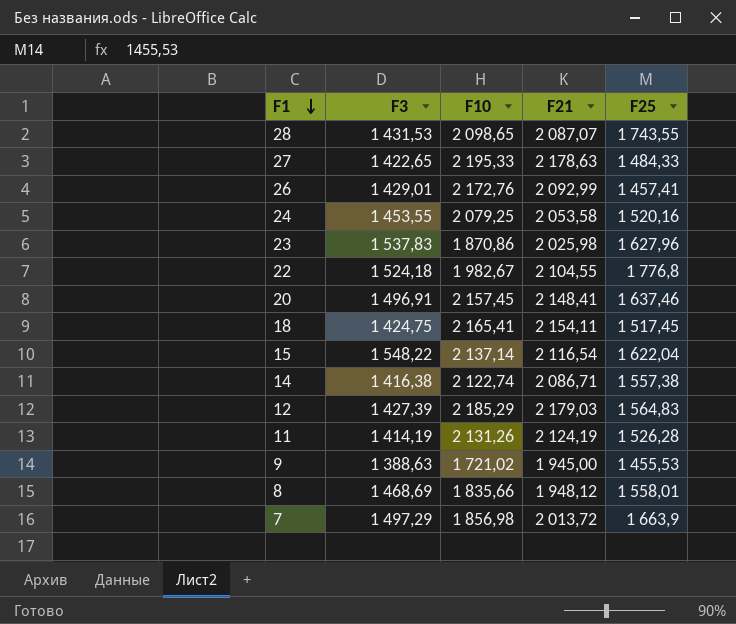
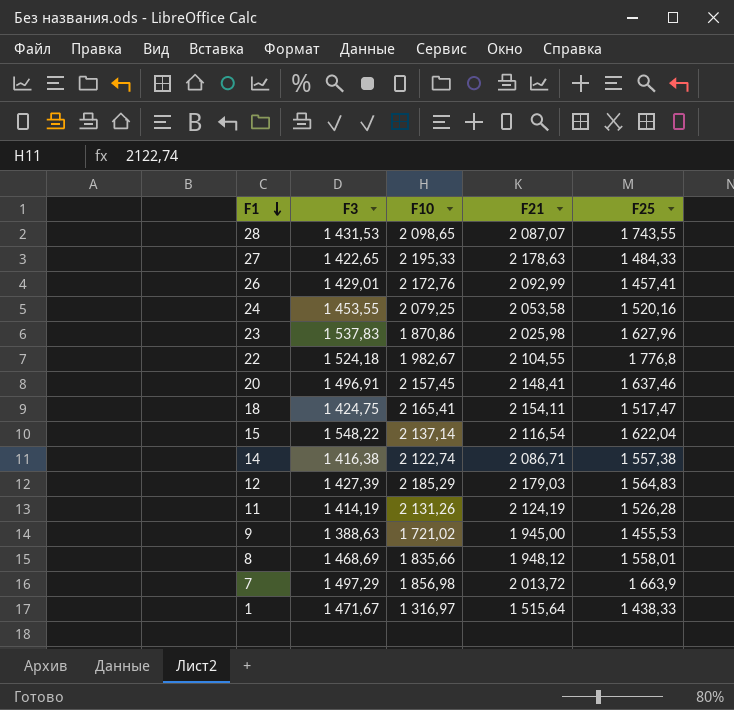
18 | F25: 1 517,45 -> 1 517,47
row 1: none -> 1 471,67 | 1 316,97 | 1 515,64 | 1 438,33

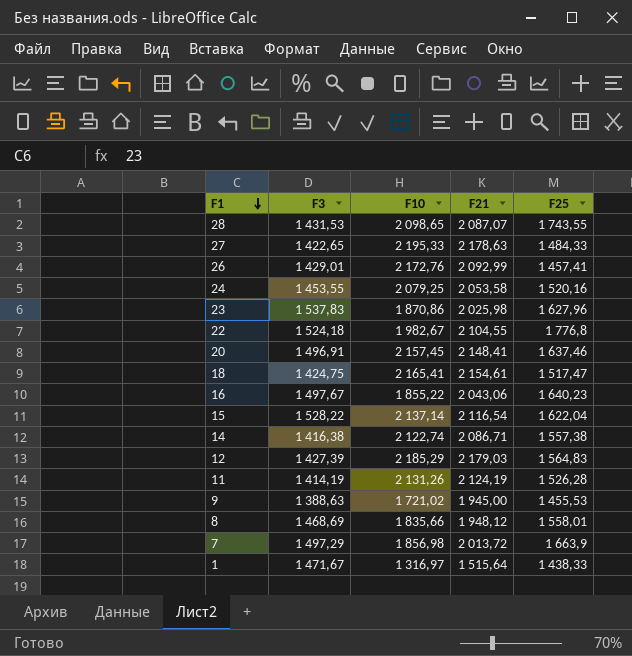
18 | F21: 2 154,11 -> 2 154,61
row 16: none -> 1 497,67 | 1 855,22 | 2 043,06 | 1 640,23
15 | F3: 1 548,22 -> 1 528,22

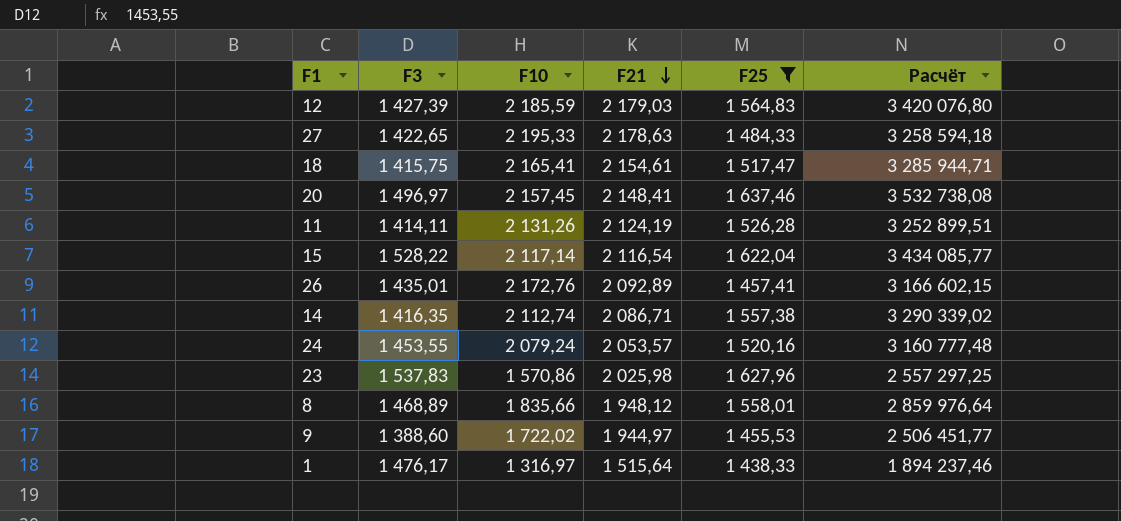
filter: none -> F25 <= 1 637,46
row order: F1 descending -> F21 descending
column Расчёт | formula: none -> [F10] * [F25]
12 | F10: 2 185,29 -> 2 185,59
18 | F3: 1 424,75 -> 1 415,75
20 | F3: 1 496,91 -> 1 496,97
11 | F3: 1 414,19 -> 1 414,11
15 | F10: 2 137,14 -> 2 117,14
26 | F3: 1 429,01 -> 1 435,01
26 | F21: 2 092,99 -> 2 092,89
14 | F3: 1 416,38 -> 1 416,35
14 | F10: 2 122,74 -> 2 112,74
24 | F10: 2 079,25 -> 2 079,24
24 | F21: 2 053,58 -> 2 053,57
23 | F10: 1 870,86 -> 1 570,86
8 | F3: 1 468,69 -> 1 468,89
9 | F3: 1 388,63 -> 1 388,60
9 | F10: 1 721,02 -> 1 722,02
9 | F21: 1 945,00 -> 1 944,97
1 | F3: 1 471,67 -> 1 476,17

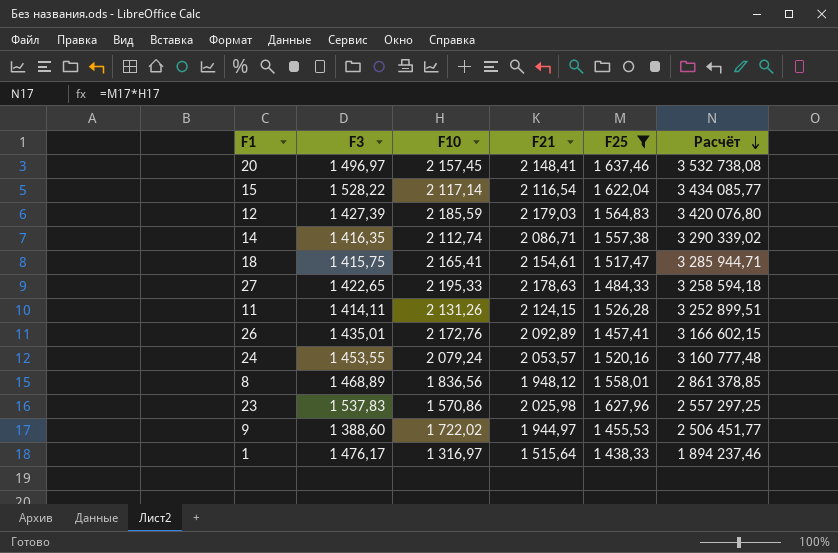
row order: F21 descending -> Расчёт descending
11 | F21: 2 124,19 -> 2 124,15
8 | F10: 1 835,66 -> 1 836,56
8 | Расчёт: 2 859 976,64 -> 2 861 378,85

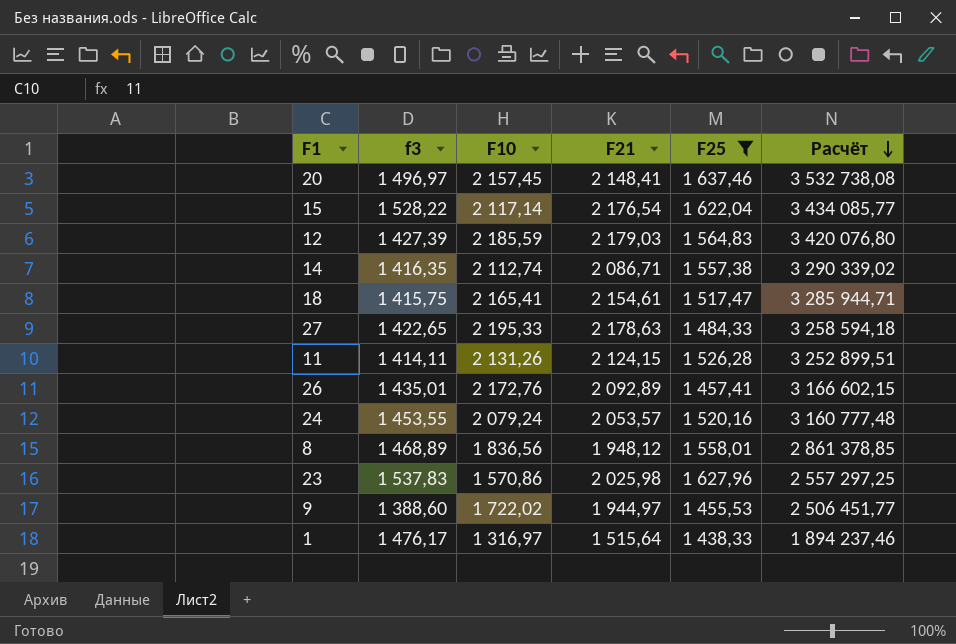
column name: F3 -> f3
15 | F21: 2 116,54 -> 2 176,54

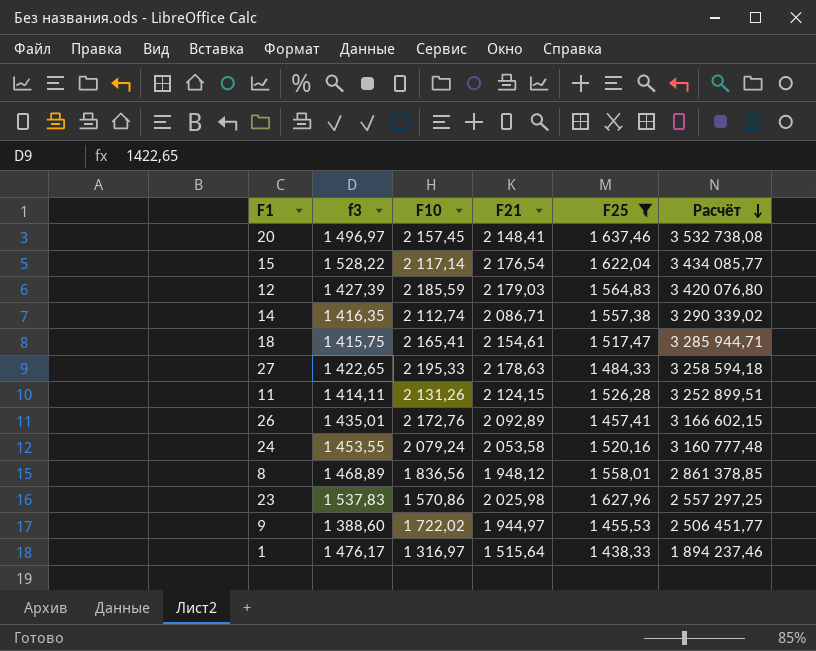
24 | F21: 2 053,57 -> 2 053,58

